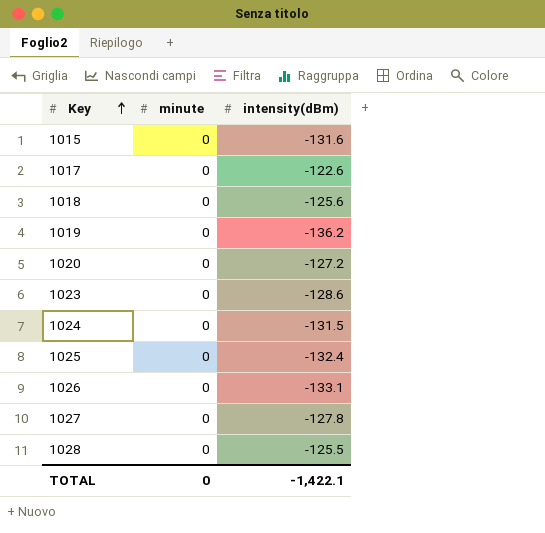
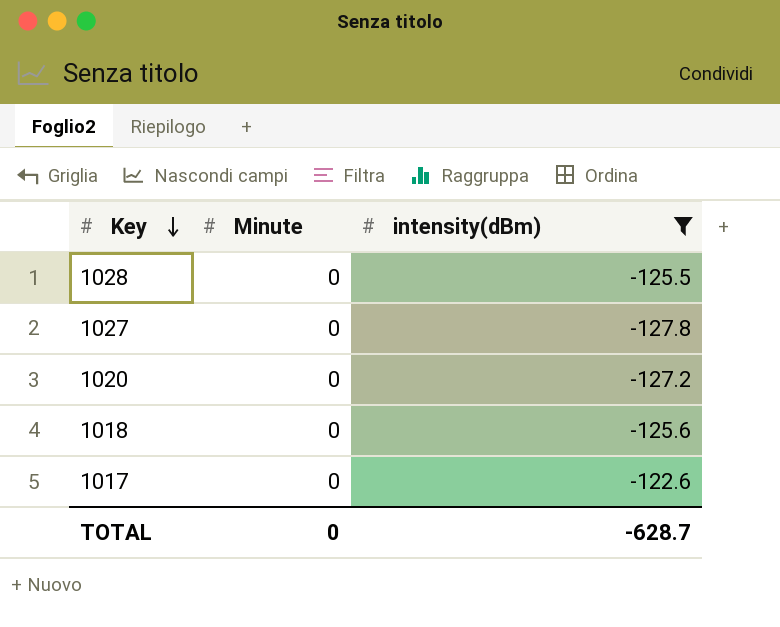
filter: none -> intensity(dBm) >= -127.8
row order: Key ascending -> Key descending
column name: minute -> Minute
TOTAL | intensity(dBm): -1,422.1 -> -628.7

